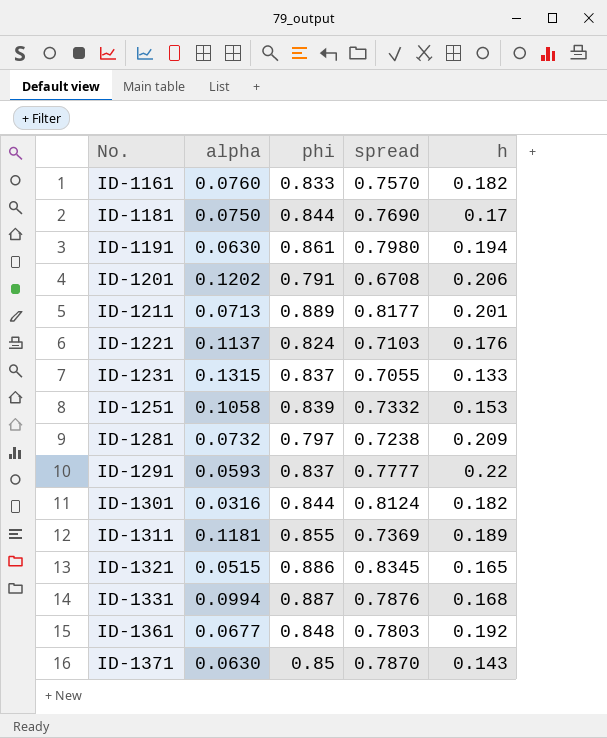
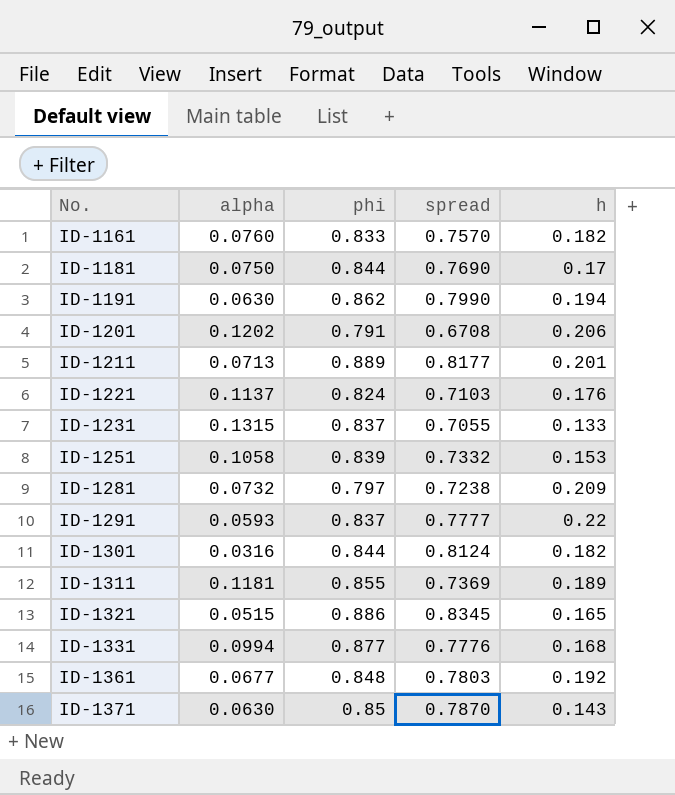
ID-1191 | phi: 0.861 -> 0.862
ID-1191 | spread: 0.7980 -> 0.7990
ID-1331 | phi: 0.887 -> 0.877
ID-1331 | spread: 0.7876 -> 0.7776

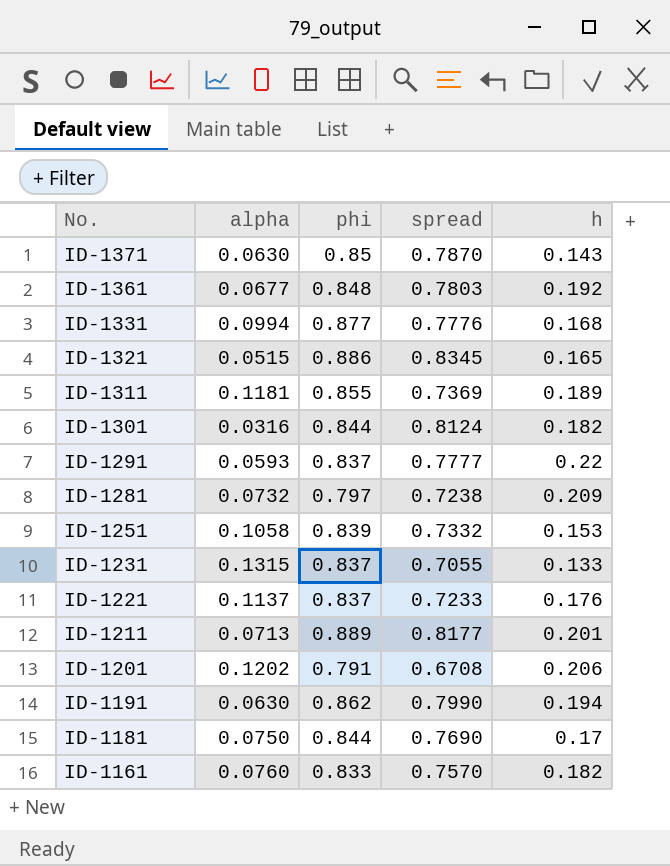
row order: No. ascending -> No. descending
ID-1221 | phi: 0.824 -> 0.837
ID-1221 | spread: 0.7103 -> 0.7233

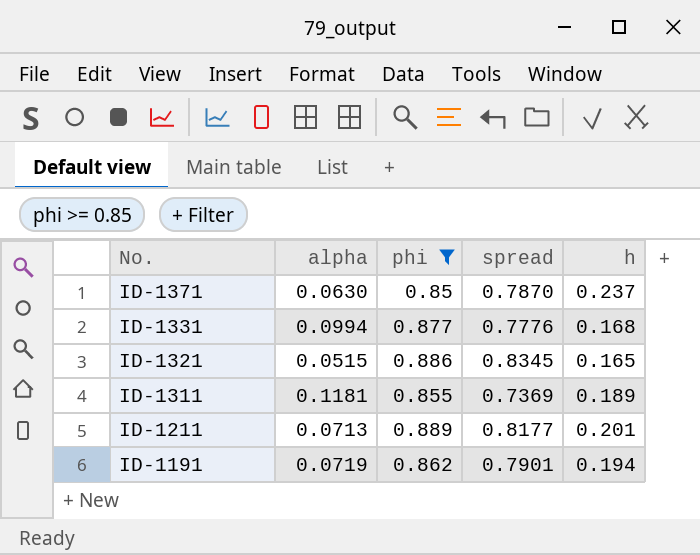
filter: none -> phi >= 0.85
ID-1371 | h: 0.143 -> 0.237
ID-1191 | alpha: 0.0630 -> 0.0719
ID-1191 | spread: 0.7990 -> 0.7901

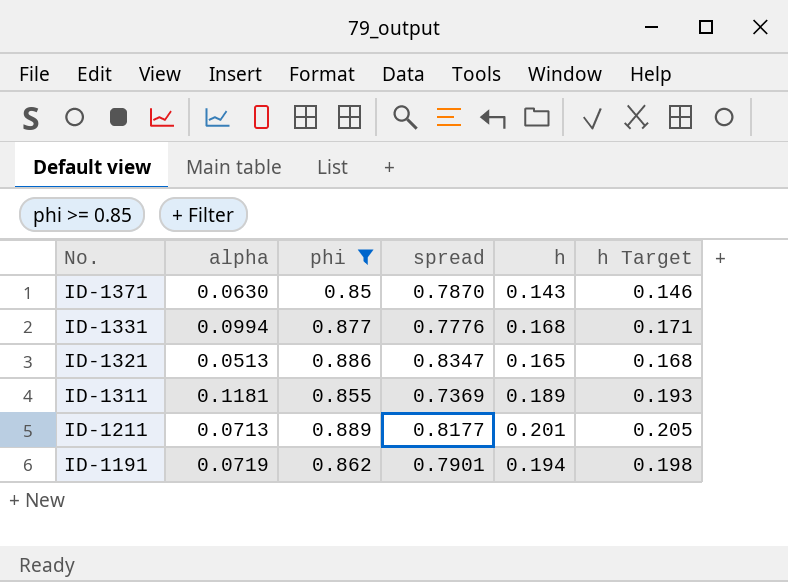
column h Target | formula: none -> [h] * 1.02
ID-1371 | h: 0.237 -> 0.143
ID-1321 | alpha: 0.0515 -> 0.0513
ID-1321 | spread: 0.8345 -> 0.8347

